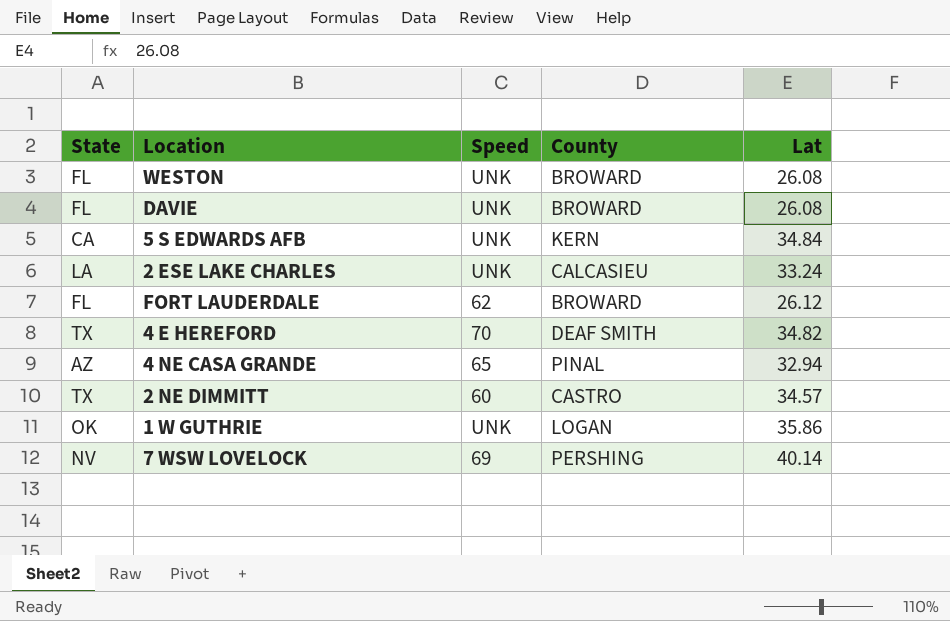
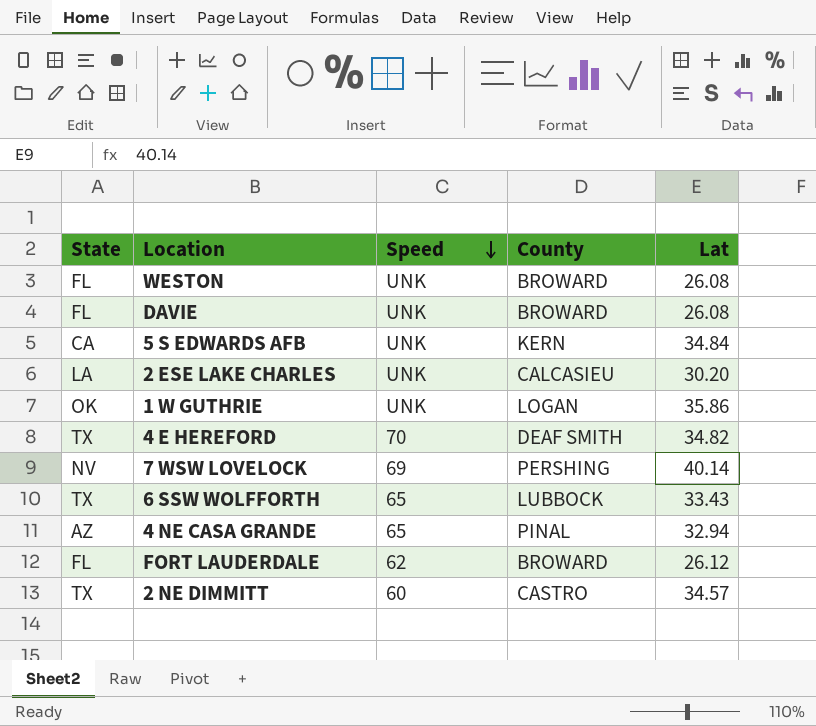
row order: none -> Speed descending
2 ESE LAKE CHARLES | Lat: 33.24 -> 30.20
row 6 SSW WOLFFORTH: none -> TX | 65 | LUBBOCK | 33.43

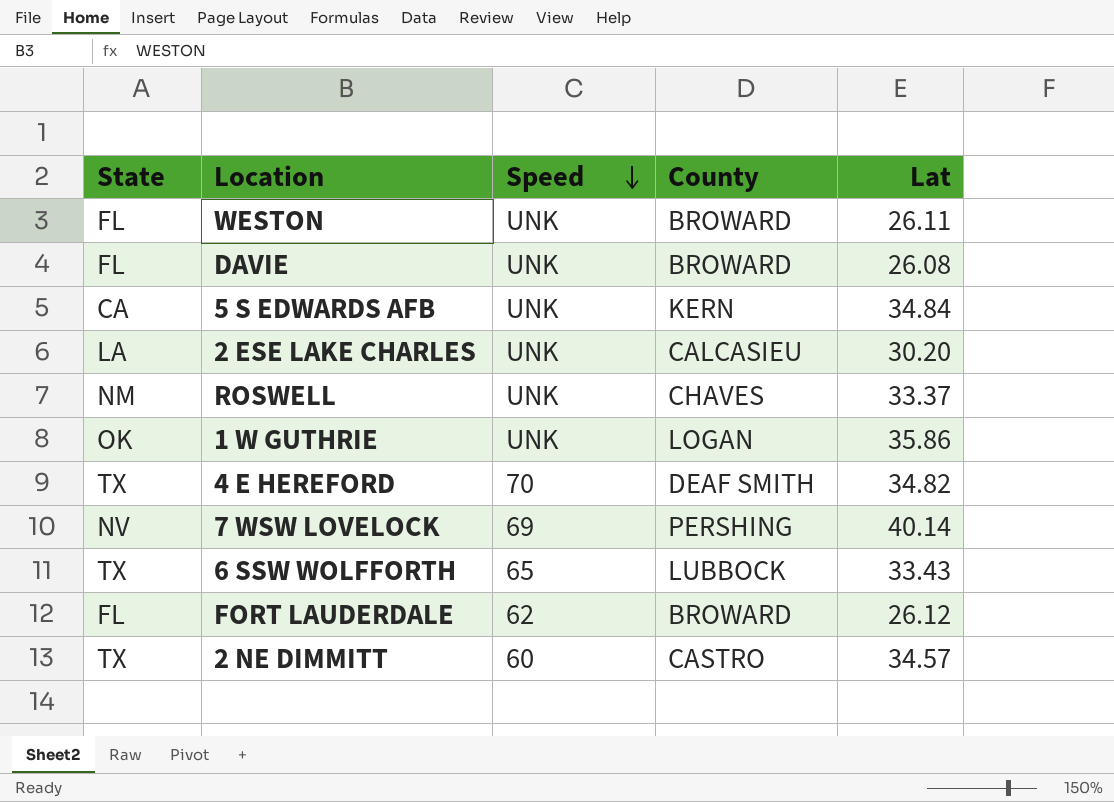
row 4 NE CASA GRANDE: AZ | 65 | PINAL | 32.94 -> none
WESTON | Lat: 26.08 -> 26.11
row ROSWELL: none -> NM | UNK | CHAVES | 33.37

